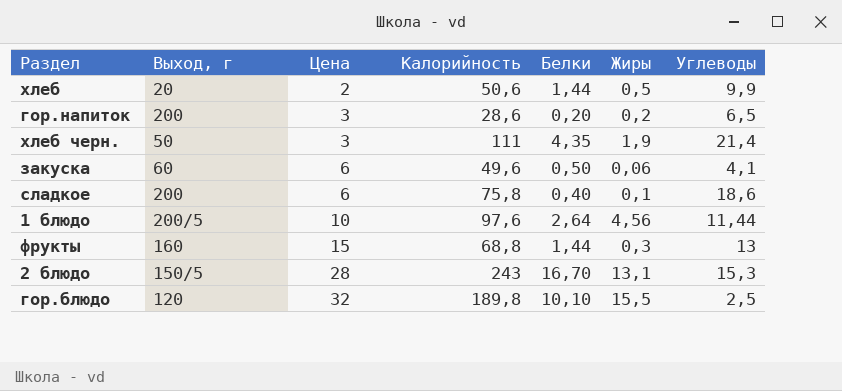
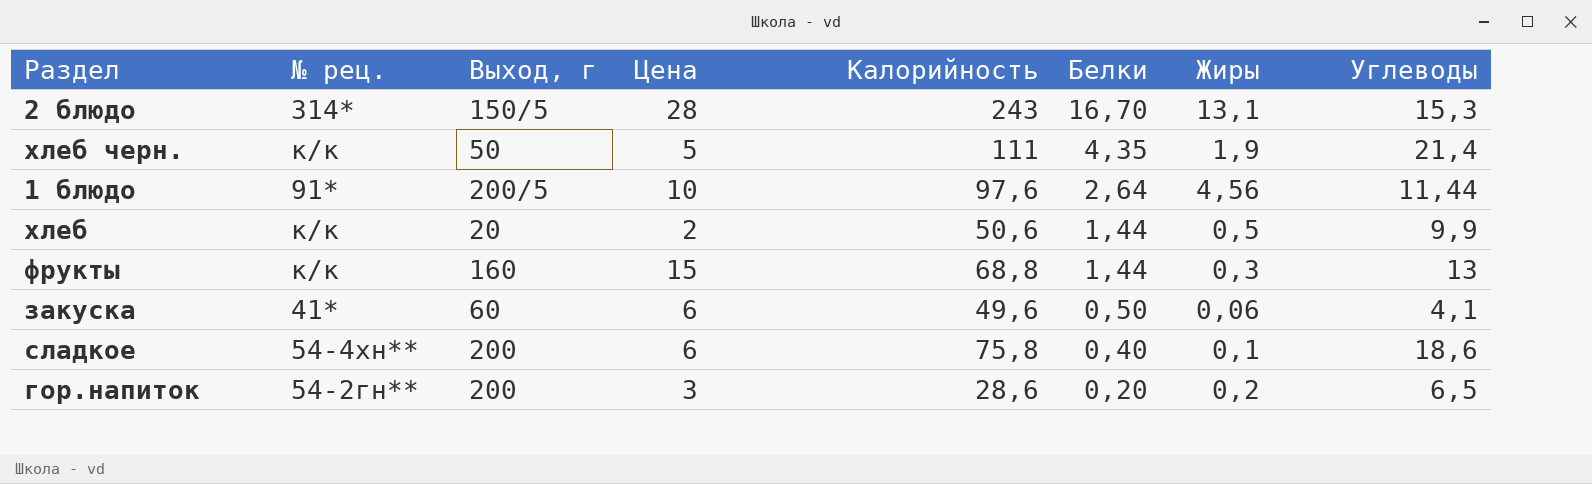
row order: Цена ascending -> Белки descending
column № рец. | position: none -> 2
row гор.блюдо: 120 | 32 | 189,8 | 10,10 | 15,5 | 2,5 -> none
хлеб черн. | Цена: 3 -> 5

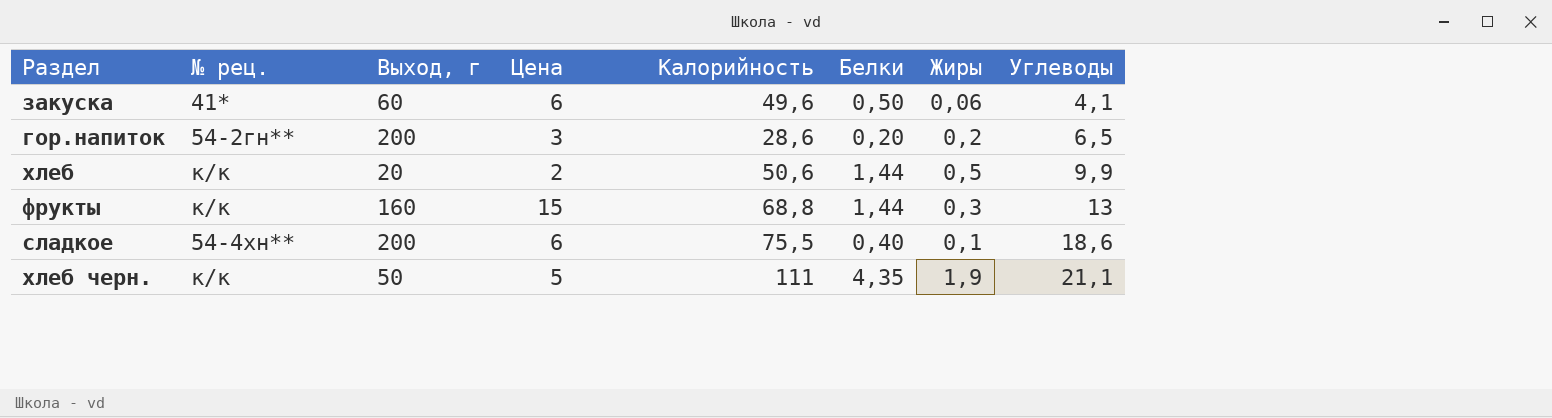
row order: Белки descending -> Углеводы ascending
row 2 блюдо: 314* | 150/5 | 28 | 243 | 16,70 | 13,1 | 15,3 -> none
row 1 блюдо: 91* | 200/5 | 10 | 97,6 | 2,64 | 4,56 | 11,44 -> none
сладкое | Калорийность: 75,8 -> 75,5
хлеб черн. | Углеводы: 21,4 -> 21,1

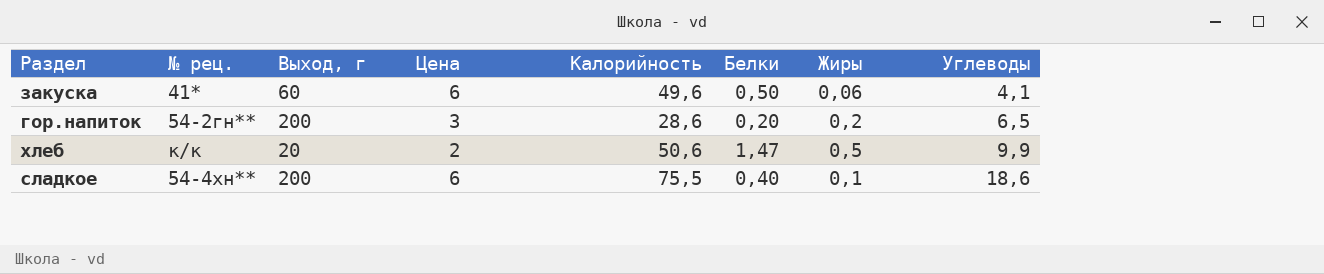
row фрукты: к/к | 160 | 15 | 68,8 | 1,44 | 0,3 | 13 -> none
row хлеб черн.: к/к | 50 | 5 | 111 | 4,35 | 1,9 | 21,1 -> none
хлеб | Белки: 1,44 -> 1,47

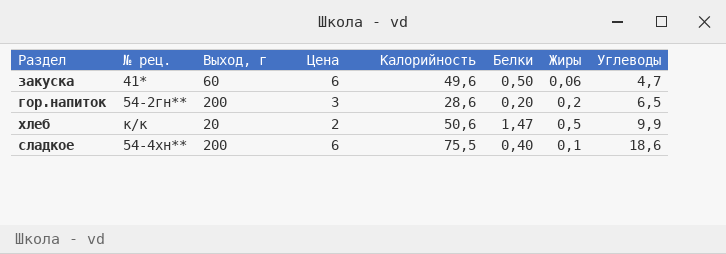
закуска | Углеводы: 4,1 -> 4,7

